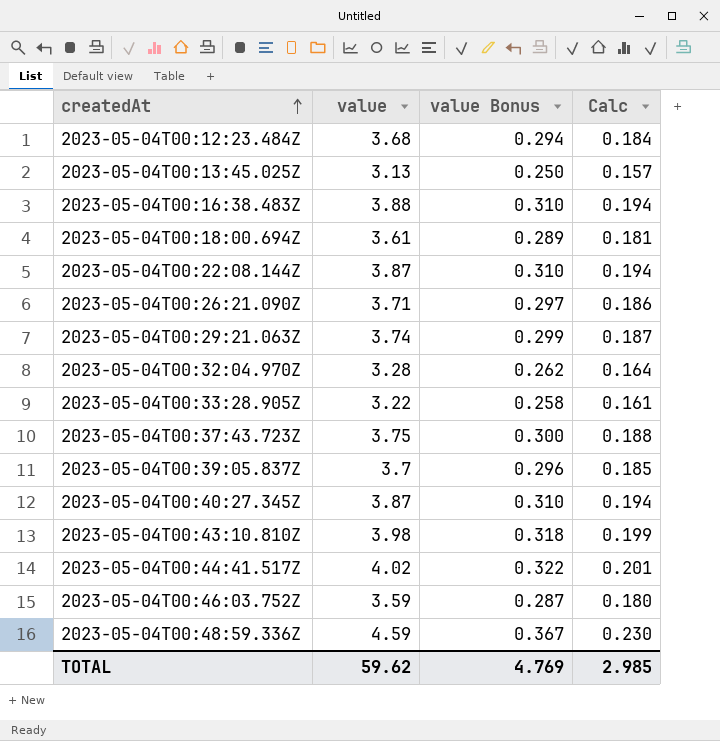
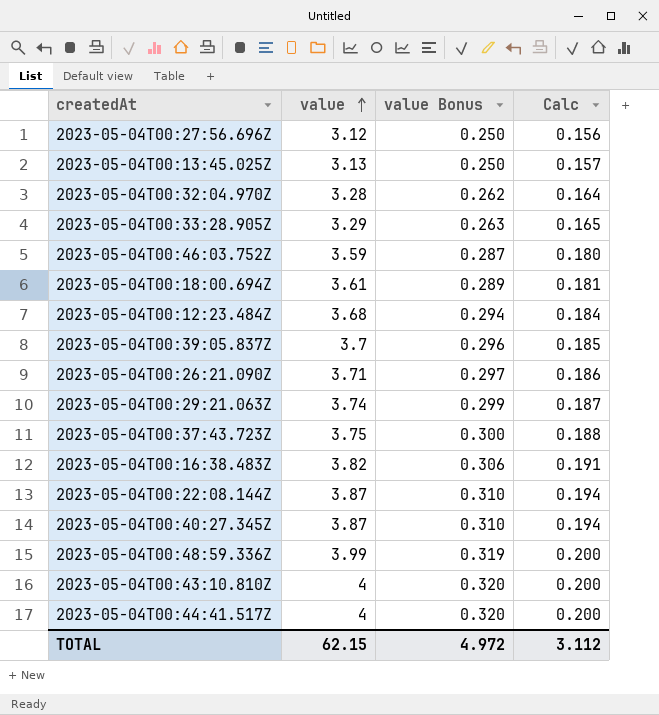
row order: createdAt ascending -> value ascending
row 2023-05-04T00:27:56.696Z: none -> 3.12 | 0.250 | 0.156
2023-05-04T00:33:28.905Z | value: 3.22 -> 3.29
2023-05-04T00:33:28.905Z | value Bonus: 0.258 -> 0.263
2023-05-04T00:33:28.905Z | Calc: 0.161 -> 0.165
2023-05-04T00:16:38.483Z | value: 3.88 -> 3.82
2023-05-04T00:16:38.483Z | value Bonus: 0.310 -> 0.306
2023-05-04T00:16:38.483Z | Calc: 0.194 -> 0.191
2023-05-04T00:48:59.336Z | value: 4.59 -> 3.99
2023-05-04T00:48:59.336Z | value Bonus: 0.367 -> 0.319
2023-05-04T00:48:59.336Z | Calc: 0.230 -> 0.200
2023-05-04T00:43:10.810Z | value: 3.98 -> 4
2023-05-04T00:43:10.810Z | value Bonus: 0.318 -> 0.320
2023-05-04T00:43:10.810Z | Calc: 0.199 -> 0.200
2023-05-04T00:44:41.517Z | value: 4.02 -> 4
2023-05-04T00:44:41.517Z | value Bonus: 0.322 -> 0.320
2023-05-04T00:44:41.517Z | Calc: 0.201 -> 0.200
TOTAL | value: 59.62 -> 62.15
TOTAL | value Bonus: 4.769 -> 4.972
TOTAL | Calc: 2.985 -> 3.112

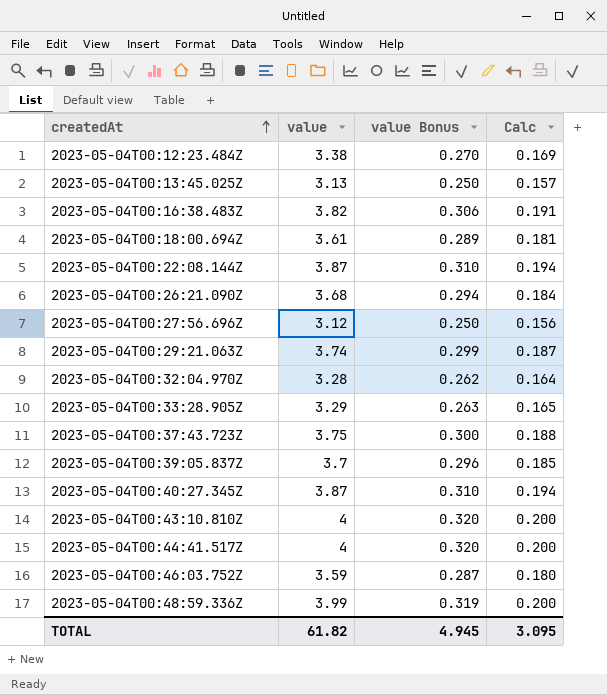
row order: value ascending -> createdAt ascending
2023-05-04T00:12:23.484Z | value: 3.68 -> 3.38
2023-05-04T00:12:23.484Z | value Bonus: 0.294 -> 0.270
2023-05-04T00:12:23.484Z | Calc: 0.184 -> 0.169
2023-05-04T00:26:21.090Z | value: 3.71 -> 3.68
2023-05-04T00:26:21.090Z | value Bonus: 0.297 -> 0.294
2023-05-04T00:26:21.090Z | Calc: 0.186 -> 0.184
TOTAL | value: 62.15 -> 61.82
TOTAL | value Bonus: 4.972 -> 4.945
TOTAL | Calc: 3.112 -> 3.095

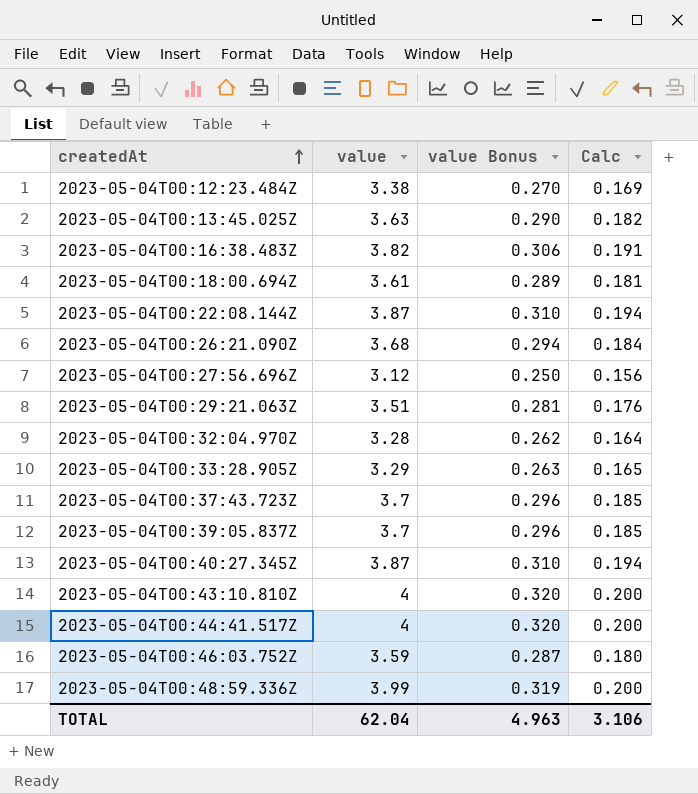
2023-05-04T00:13:45.025Z | value: 3.13 -> 3.63
2023-05-04T00:13:45.025Z | value Bonus: 0.250 -> 0.290
2023-05-04T00:13:45.025Z | Calc: 0.157 -> 0.182
2023-05-04T00:29:21.063Z | value: 3.74 -> 3.51
2023-05-04T00:29:21.063Z | value Bonus: 0.299 -> 0.281
2023-05-04T00:29:21.063Z | Calc: 0.187 -> 0.176
2023-05-04T00:37:43.723Z | value: 3.75 -> 3.7
2023-05-04T00:37:43.723Z | value Bonus: 0.300 -> 0.296
2023-05-04T00:37:43.723Z | Calc: 0.188 -> 0.185
TOTAL | value: 61.82 -> 62.04
TOTAL | value Bonus: 4.945 -> 4.963
TOTAL | Calc: 3.095 -> 3.106

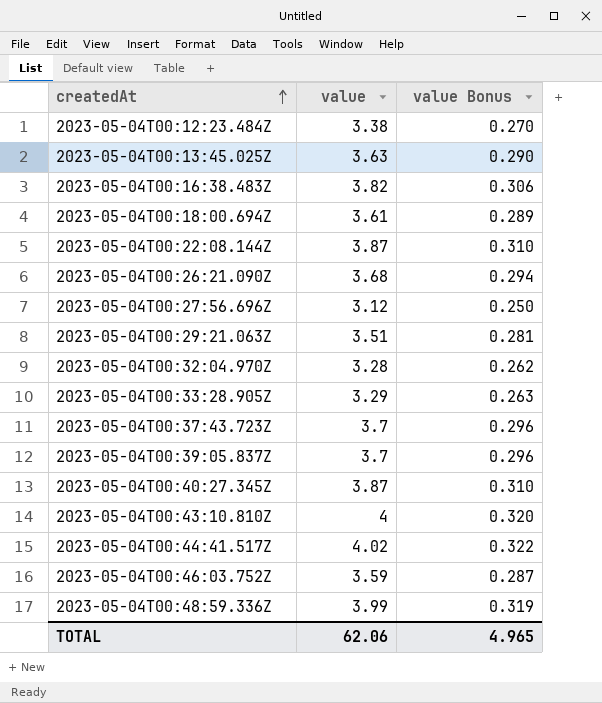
column Calc | formula: [value] * 0.05 -> none
2023-05-04T00:44:41.517Z | value: 4 -> 4.02
2023-05-04T00:44:41.517Z | value Bonus: 0.320 -> 0.322
TOTAL | value: 62.04 -> 62.06
TOTAL | value Bonus: 4.963 -> 4.965

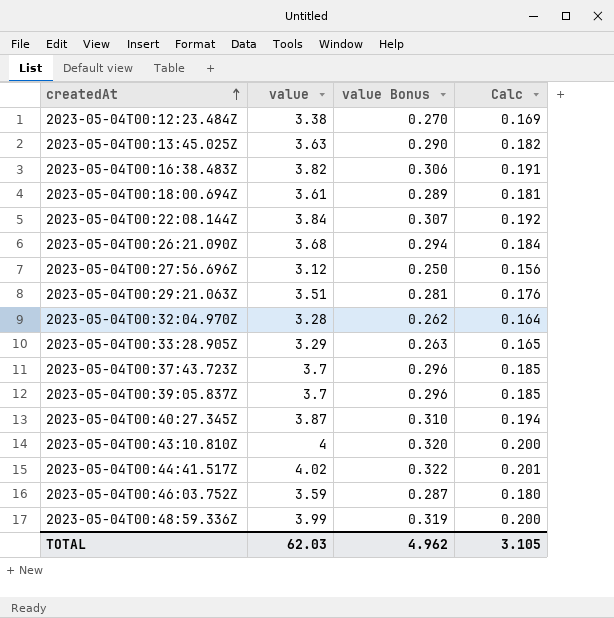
column Calc | formula: none -> [value] * 0.05
2023-05-04T00:22:08.144Z | value: 3.87 -> 3.84
2023-05-04T00:22:08.144Z | value Bonus: 0.310 -> 0.307
TOTAL | value: 62.06 -> 62.03
TOTAL | value Bonus: 4.965 -> 4.962

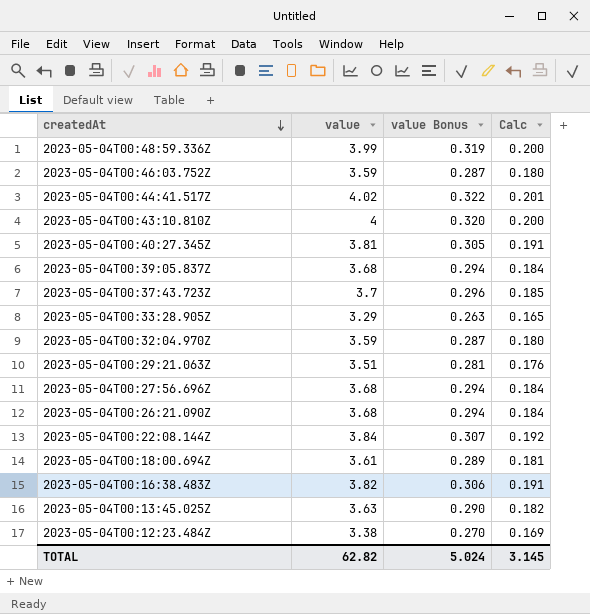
row order: createdAt ascending -> createdAt descending
2023-05-04T00:40:27.345Z | value: 3.87 -> 3.81
2023-05-04T00:40:27.345Z | value Bonus: 0.310 -> 0.305
2023-05-04T00:40:27.345Z | Calc: 0.194 -> 0.191
2023-05-04T00:39:05.837Z | value: 3.7 -> 3.68
2023-05-04T00:39:05.837Z | value Bonus: 0.296 -> 0.294
2023-05-04T00:39:05.837Z | Calc: 0.185 -> 0.184
2023-05-04T00:32:04.970Z | value: 3.28 -> 3.59
2023-05-04T00:32:04.970Z | value Bonus: 0.262 -> 0.287
2023-05-04T00:32:04.970Z | Calc: 0.164 -> 0.180
2023-05-04T00:27:56.696Z | value: 3.12 -> 3.68
2023-05-04T00:27:56.696Z | value Bonus: 0.250 -> 0.294
2023-05-04T00:27:56.696Z | Calc: 0.156 -> 0.184
TOTAL | value: 62.03 -> 62.82
TOTAL | value Bonus: 4.962 -> 5.024
TOTAL | Calc: 3.105 -> 3.145

